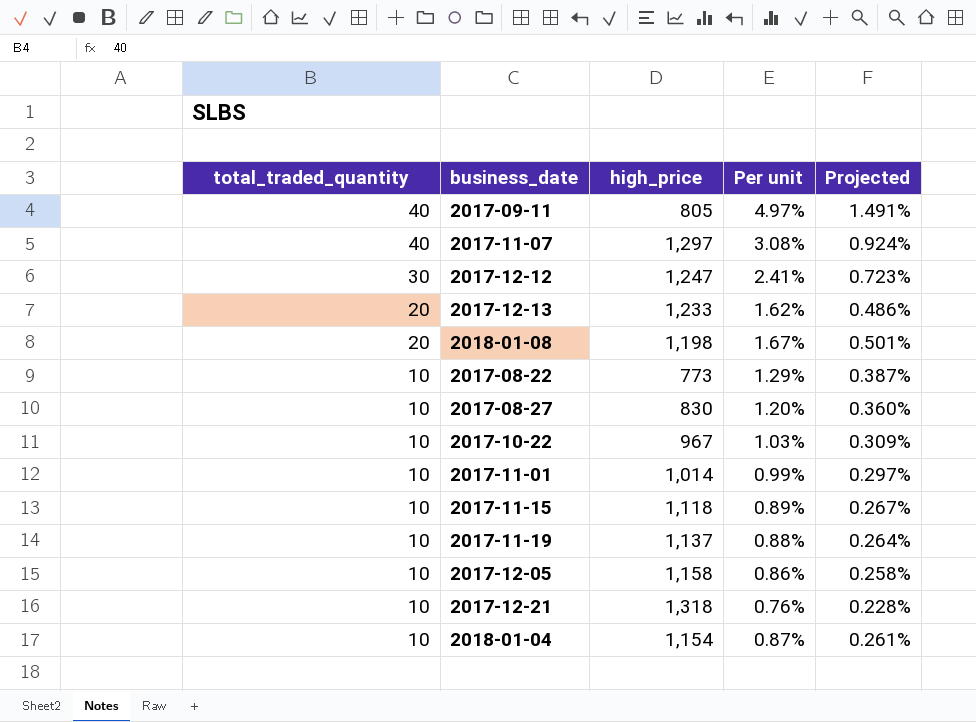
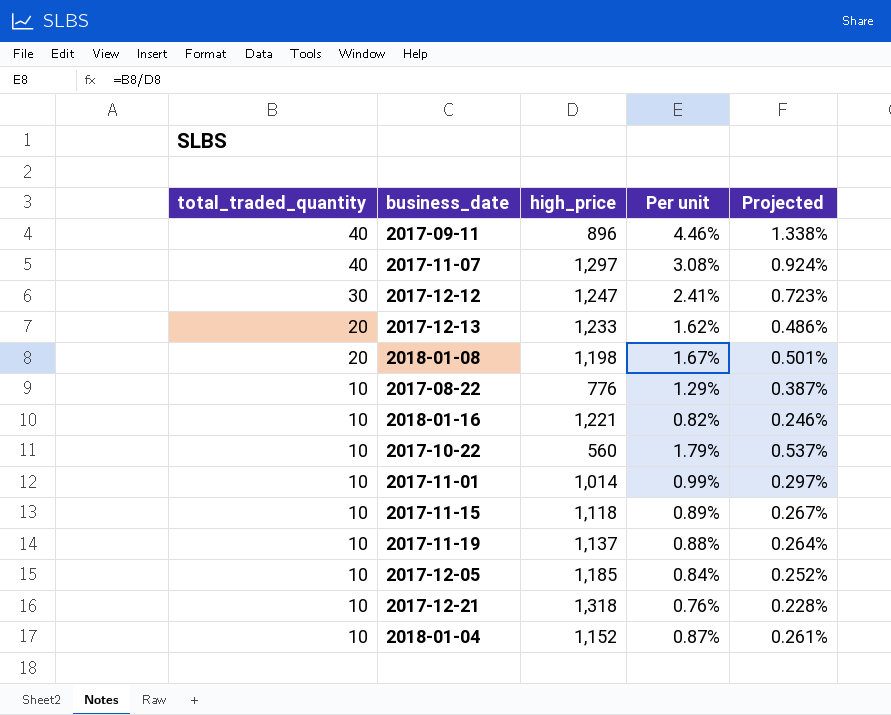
row 2017-08-27: 10 | 830 | 1.20% | 0.360% -> none
2017-09-11 | high_price: 805 -> 896
2017-09-11 | Per unit: 4.97% -> 4.46%
2017-09-11 | Projected: 1.491% -> 1.338%
2017-08-22 | high_price: 773 -> 776
row 2018-01-16: none -> 10 | 1,221 | 0.82% | 0.246%
2017-10-22 | high_price: 967 -> 560
2017-10-22 | Per unit: 1.03% -> 1.79%
2017-10-22 | Projected: 0.309% -> 0.537%
2017-12-05 | high_price: 1,158 -> 1,185
2017-12-05 | Per unit: 0.86% -> 0.84%
2017-12-05 | Projected: 0.258% -> 0.252%
2018-01-04 | high_price: 1,154 -> 1,152

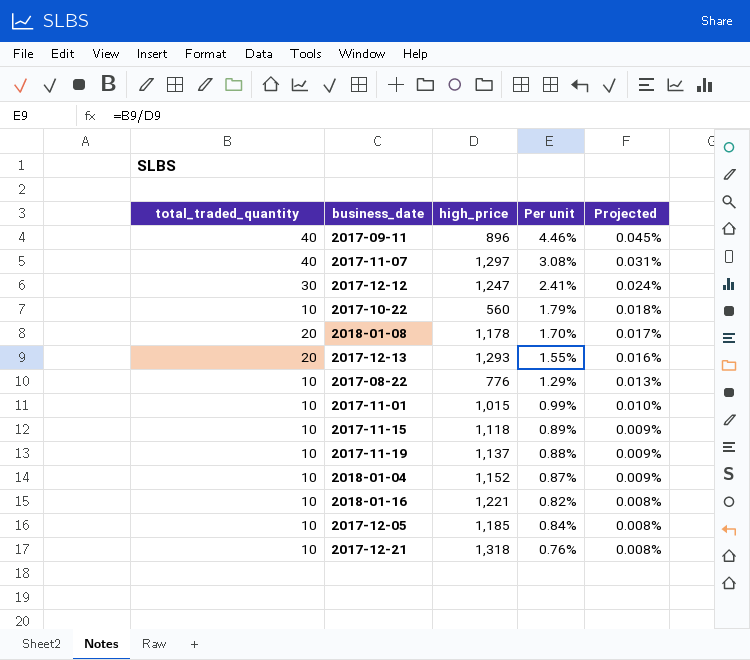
row order: total_traded_quantity descending -> Projected descending
column Projected | formula: [Per unit] * 0.3 -> [Per unit] * 0.01
2018-01-08 | high_price: 1,198 -> 1,178
2018-01-08 | Per unit: 1.67% -> 1.70%
2017-12-13 | high_price: 1,233 -> 1,293
2017-12-13 | Per unit: 1.62% -> 1.55%
2017-11-01 | high_price: 1,014 -> 1,015

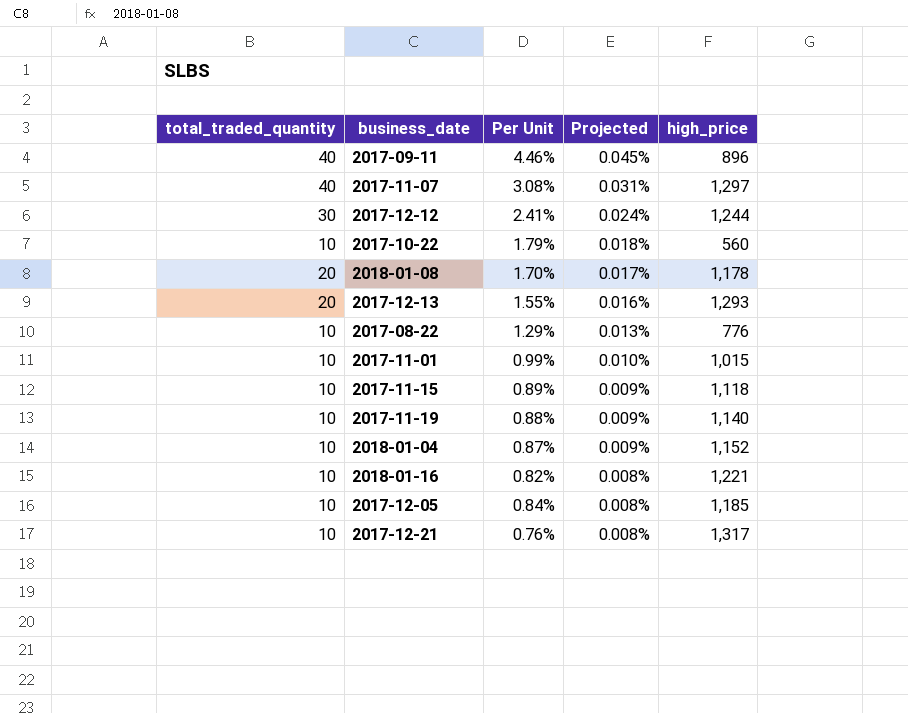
column name: Per unit -> Per Unit
column high_price | position: 3 -> 5
2017-12-12 | high_price: 1,247 -> 1,244
2017-11-19 | high_price: 1,137 -> 1,140
2017-12-21 | high_price: 1,318 -> 1,317

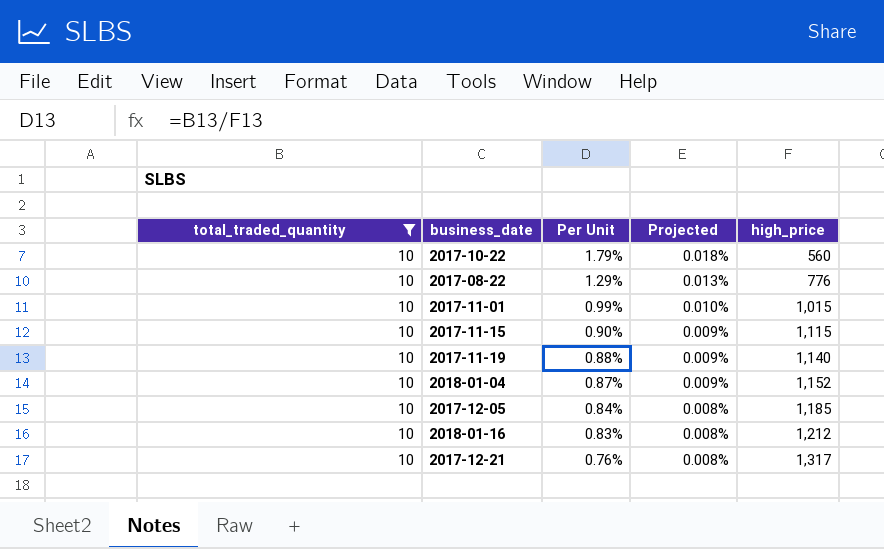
filter: none -> total_traded_quantity = 10
row order: Projected descending -> Per Unit descending
2017-11-15 | Per Unit: 0.89% -> 0.90%
2017-11-15 | high_price: 1,118 -> 1,115
2018-01-16 | Per Unit: 0.82% -> 0.83%
2018-01-16 | high_price: 1,221 -> 1,212

